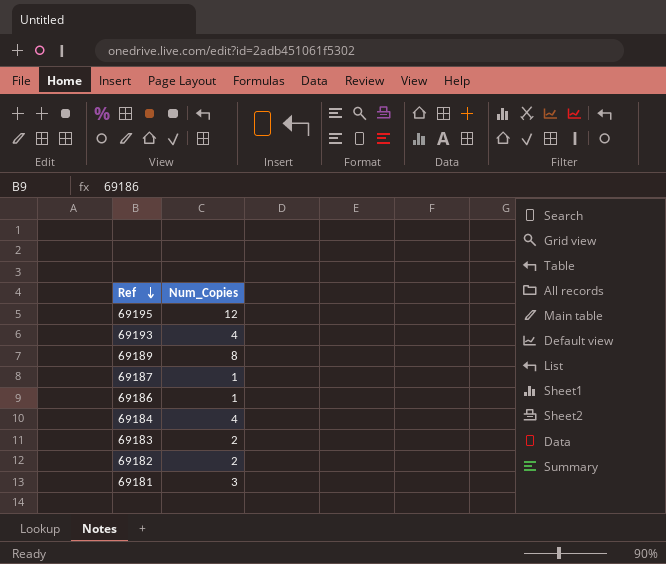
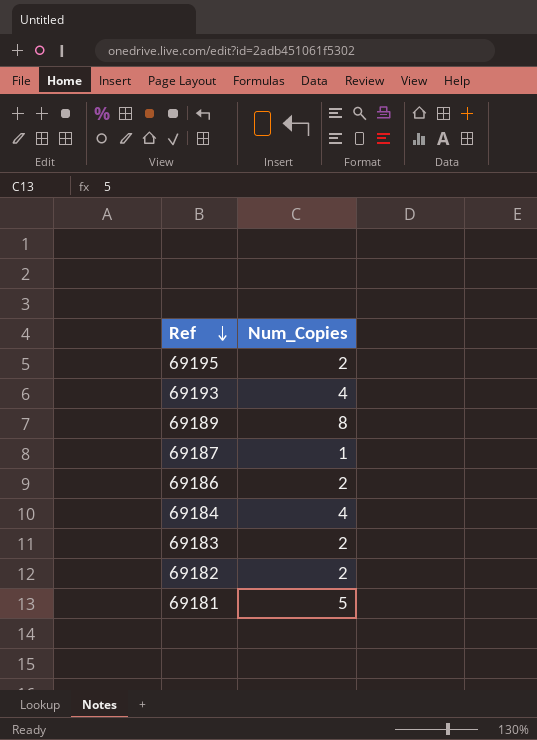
69195 | Num_Copies: 12 -> 2
69186 | Num_Copies: 1 -> 2
69181 | Num_Copies: 3 -> 5

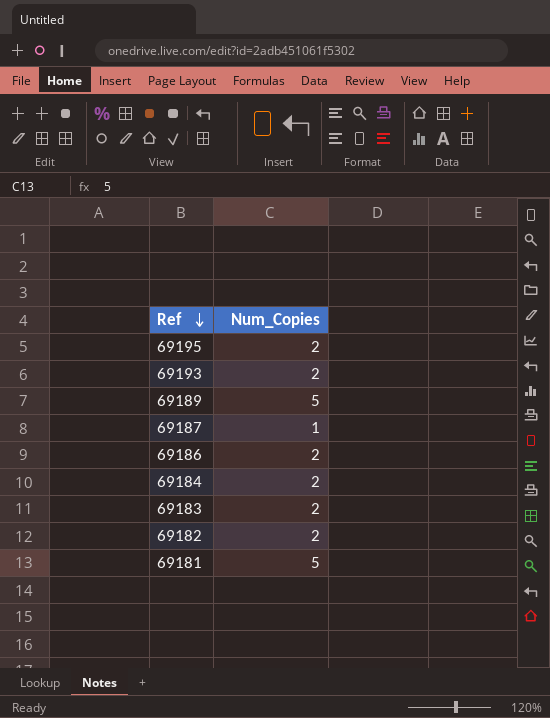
69193 | Num_Copies: 4 -> 2
69189 | Num_Copies: 8 -> 5
69184 | Num_Copies: 4 -> 2

